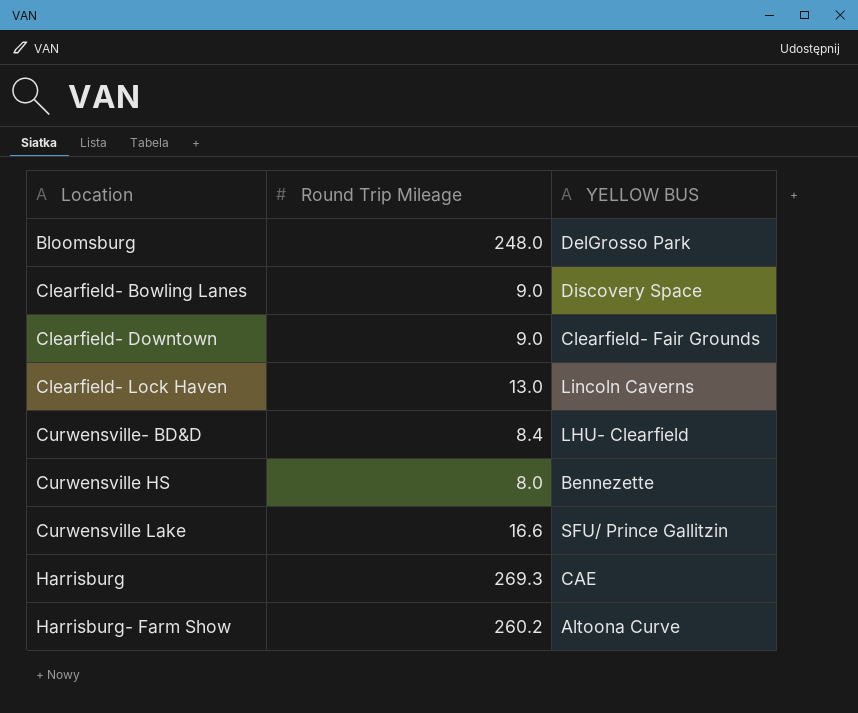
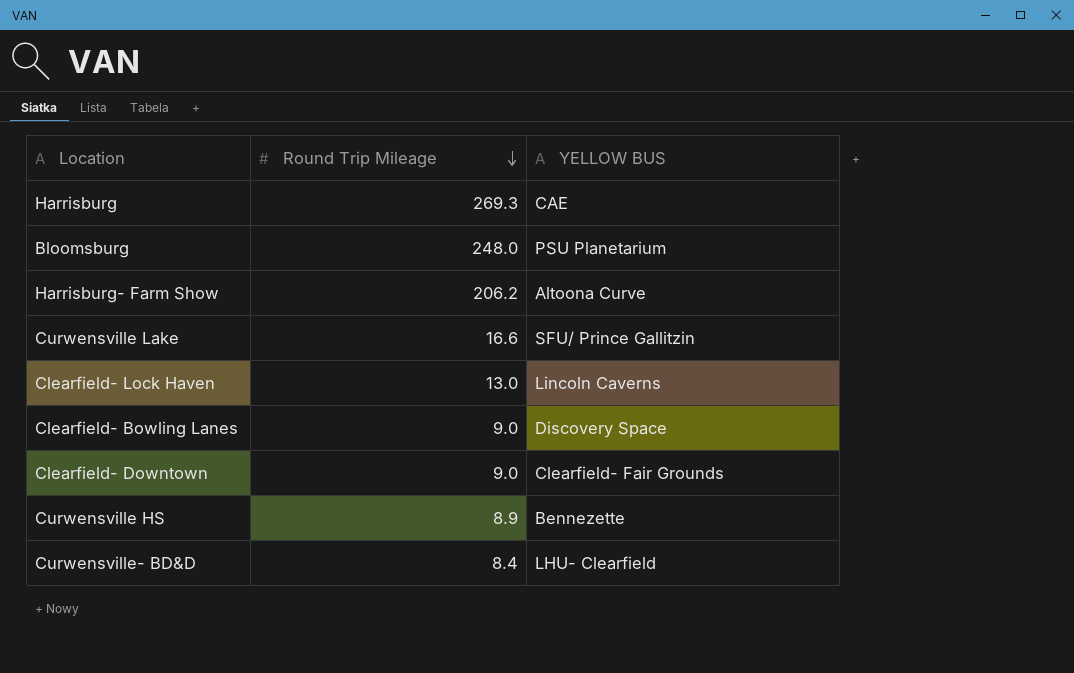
row order: none -> Round Trip Mileage descending
Bloomsburg | YELLOW BUS: DelGrosso Park -> PSU Planetarium
Harrisburg- Farm Show | Round Trip Mileage: 260.2 -> 206.2
Curwensville HS | Round Trip Mileage: 8.0 -> 8.9

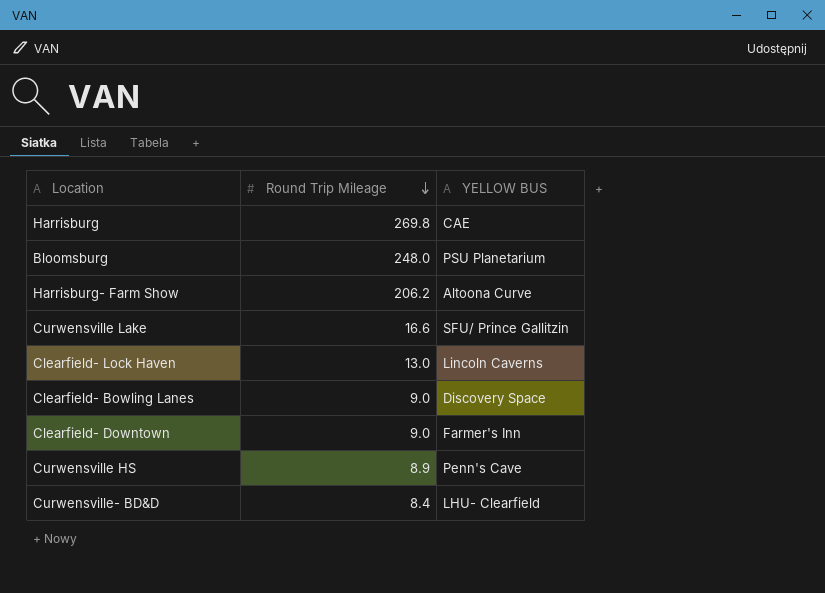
Harrisburg | Round Trip Mileage: 269.3 -> 269.8
Clearfield- Downtown | YELLOW BUS: Clearfield- Fair Grounds -> Farmer's Inn
Curwensville HS | YELLOW BUS: Bennezette -> Penn's Cave

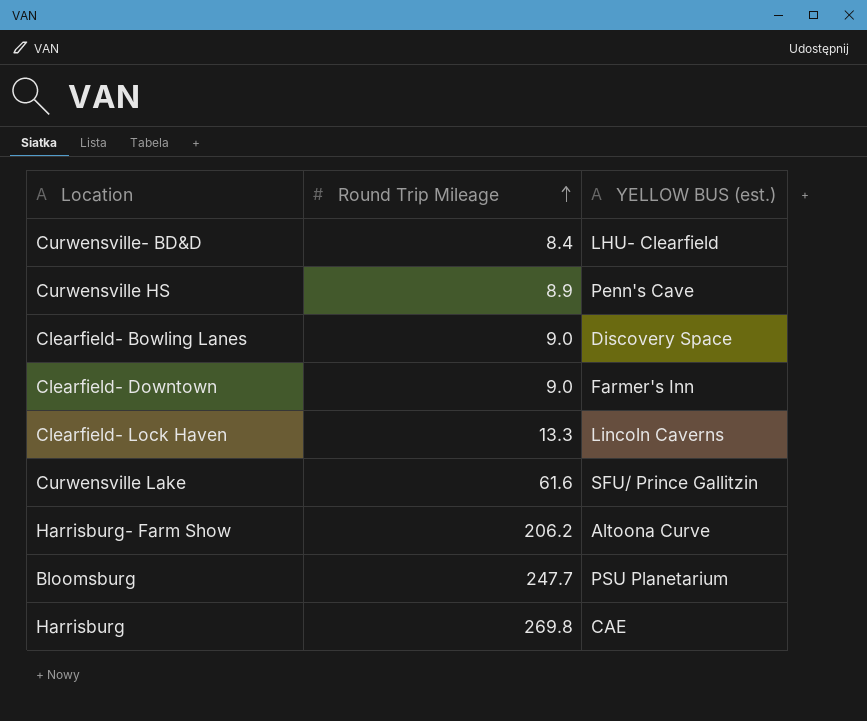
row order: Round Trip Mileage descending -> Round Trip Mileage ascending
column name: YELLOW BUS -> YELLOW BUS (est.)
Clearfield- Lock Haven | Round Trip Mileage: 13.0 -> 13.3
Curwensville Lake | Round Trip Mileage: 16.6 -> 61.6
Bloomsburg | Round Trip Mileage: 248.0 -> 247.7

